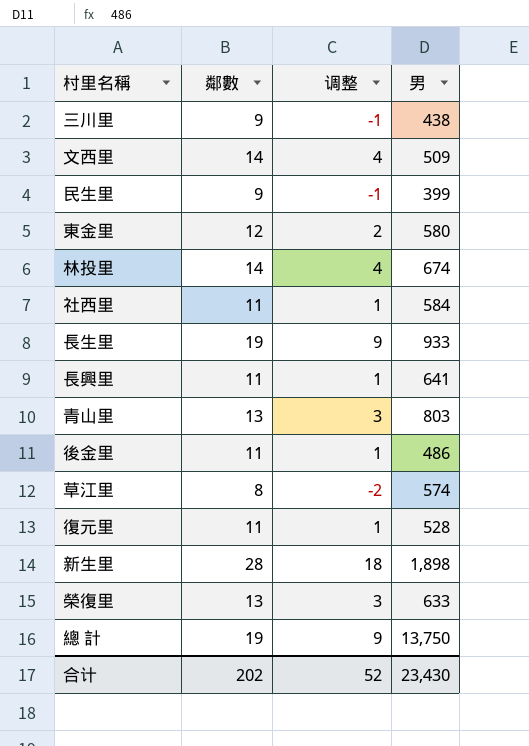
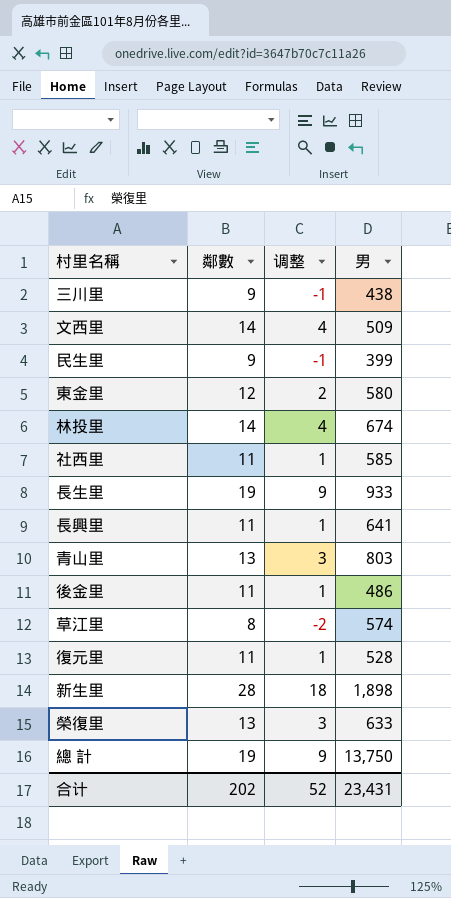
社西里 | 男: 584 -> 585
合计 | 男: 23,430 -> 23,431

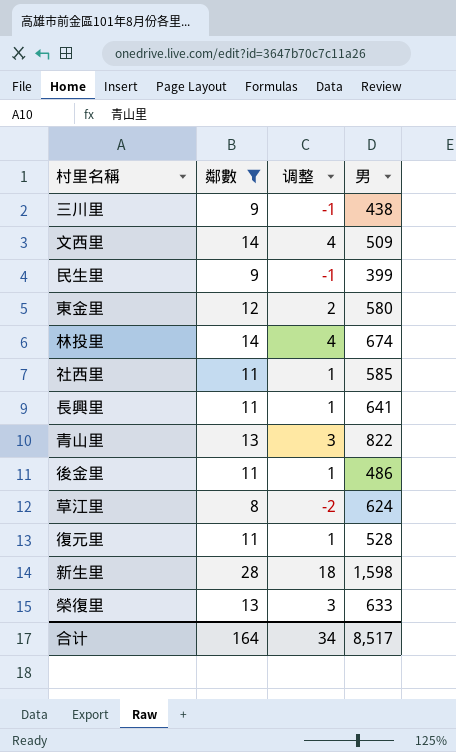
filter: none -> 鄰數 != 19
青山里 | 男: 803 -> 822
草江里 | 男: 574 -> 624
新生里 | 男: 1,898 -> 1,598
合计 | 鄰數: 202 -> 164
合计 | 调整: 52 -> 34
合计 | 男: 23,431 -> 8,517

